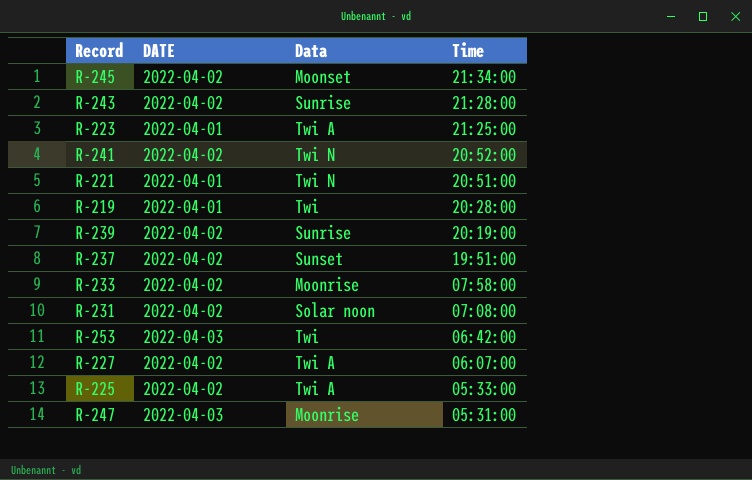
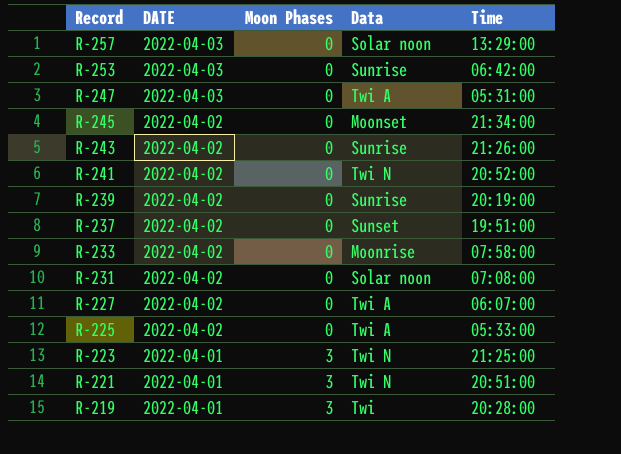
row order: Time descending -> Record descending
column Moon Phases | position: none -> 3
row R-257: none -> 2022-04-03 | 0 | Solar noon | 13:29:00
R-253 | Data: Twi -> Sunrise
R-247 | Data: Moonrise -> Twi A
R-243 | Time: 21:28:00 -> 21:26:00
R-223 | Data: Twi A -> Twi N

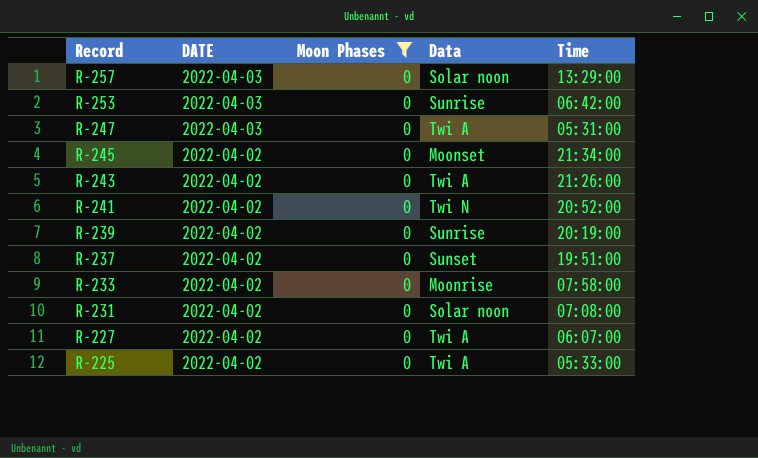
filter: none -> Moon Phases = 0
R-243 | Data: Sunrise -> Twi A

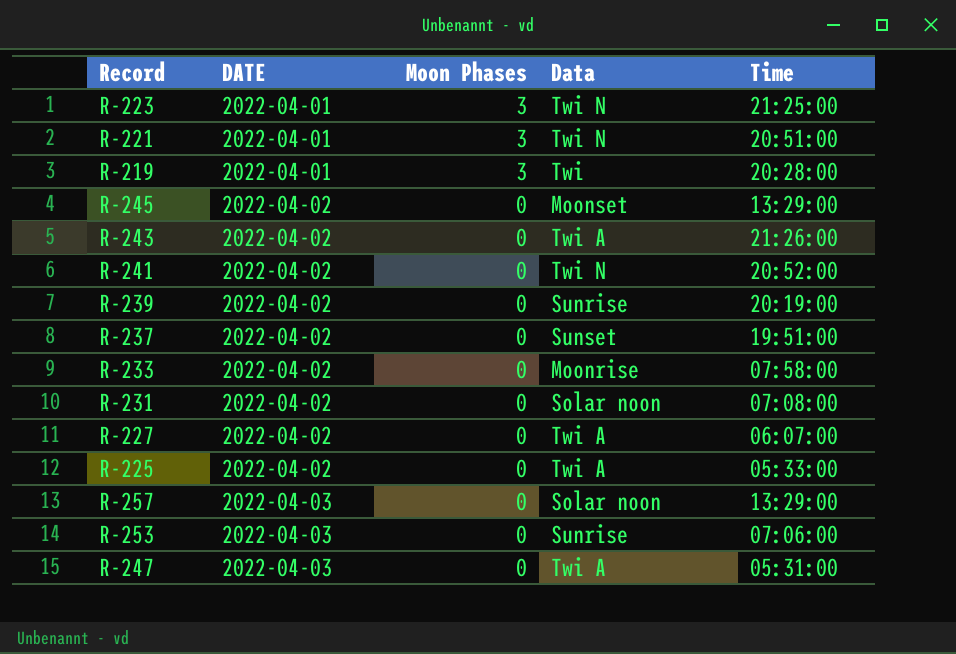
filter: Moon Phases = 0 -> none
row order: Record descending -> DATE ascending
R-245 | Time: 21:34:00 -> 13:29:00
R-253 | Time: 06:42:00 -> 07:06:00

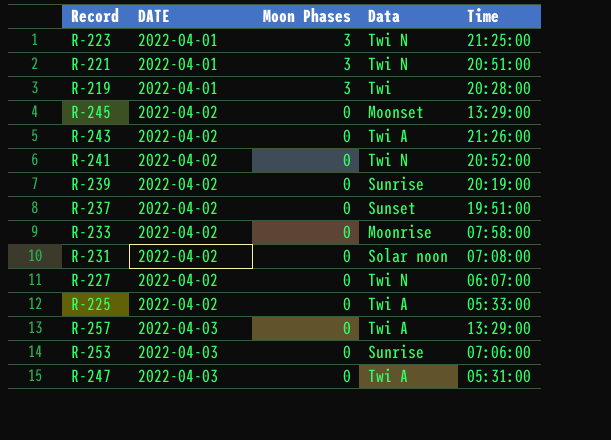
R-227 | Data: Twi A -> Twi N
R-257 | Data: Solar noon -> Twi A

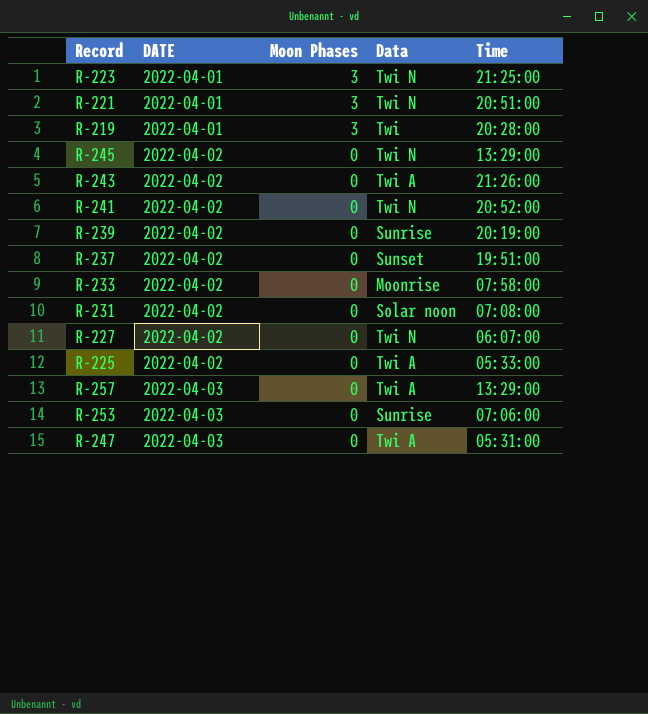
R-245 | Data: Moonset -> Twi N

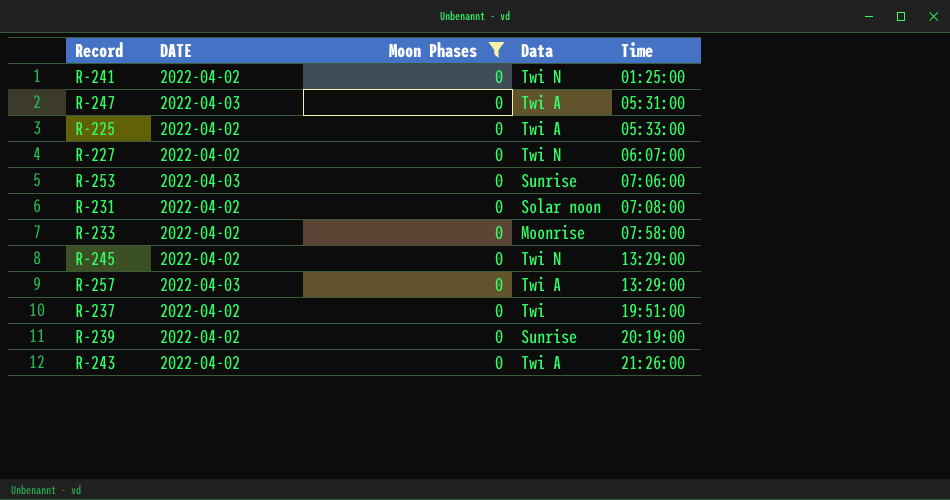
filter: none -> Moon Phases = 0
row order: DATE ascending -> Time ascending
R-241 | Time: 20:52:00 -> 01:25:00
R-237 | Data: Sunset -> Twi

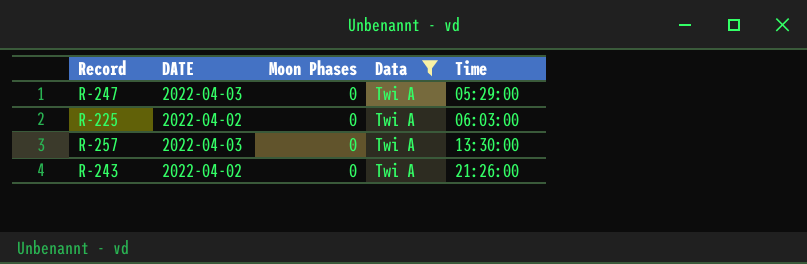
filter: Moon Phases = 0 -> Data = Twi A
R-247 | Time: 05:31:00 -> 05:29:00
R-225 | Time: 05:33:00 -> 06:03:00
R-257 | Time: 13:29:00 -> 13:30:00

